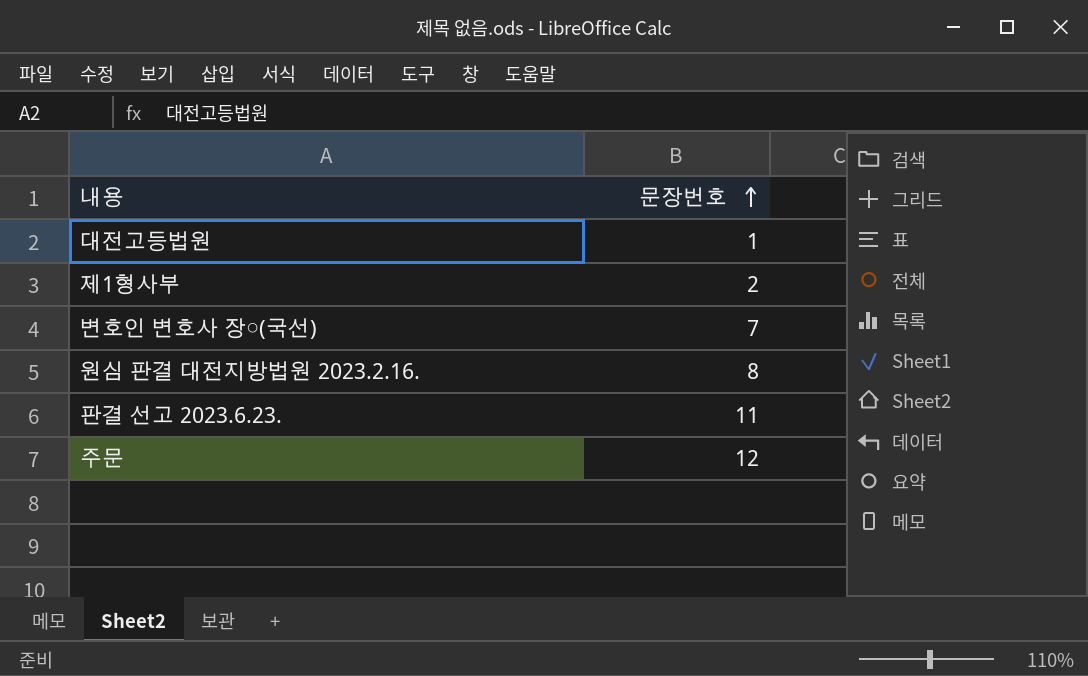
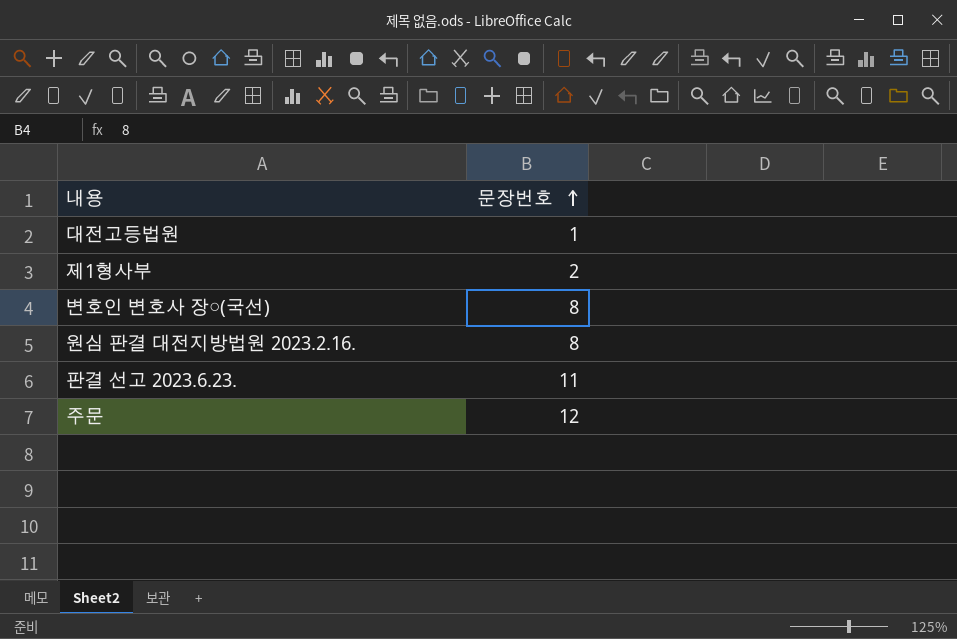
변호인 변호사 장○(국선) | 문장번호: 7 -> 8

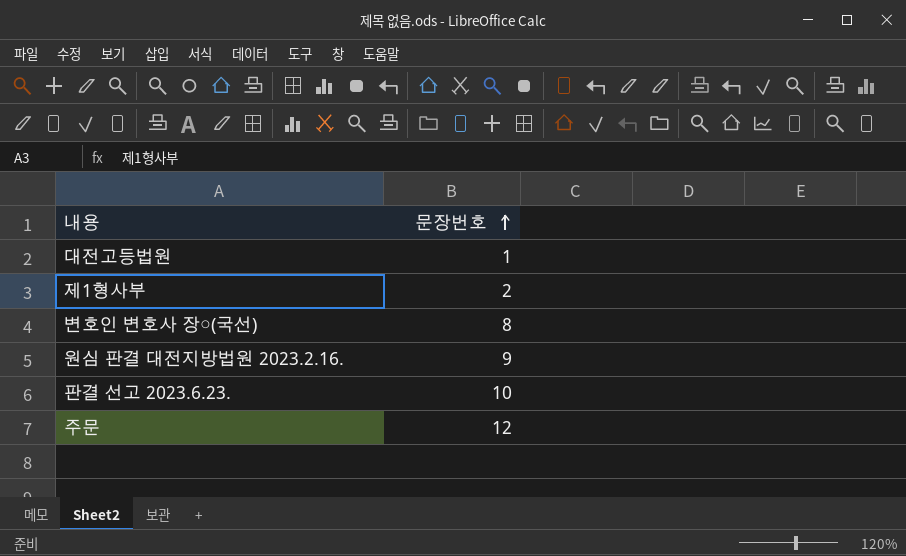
원심 판결 대전지방법원 2023.2.16. | 문장번호: 8 -> 9
판결 선고 2023.6.23. | 문장번호: 11 -> 10

